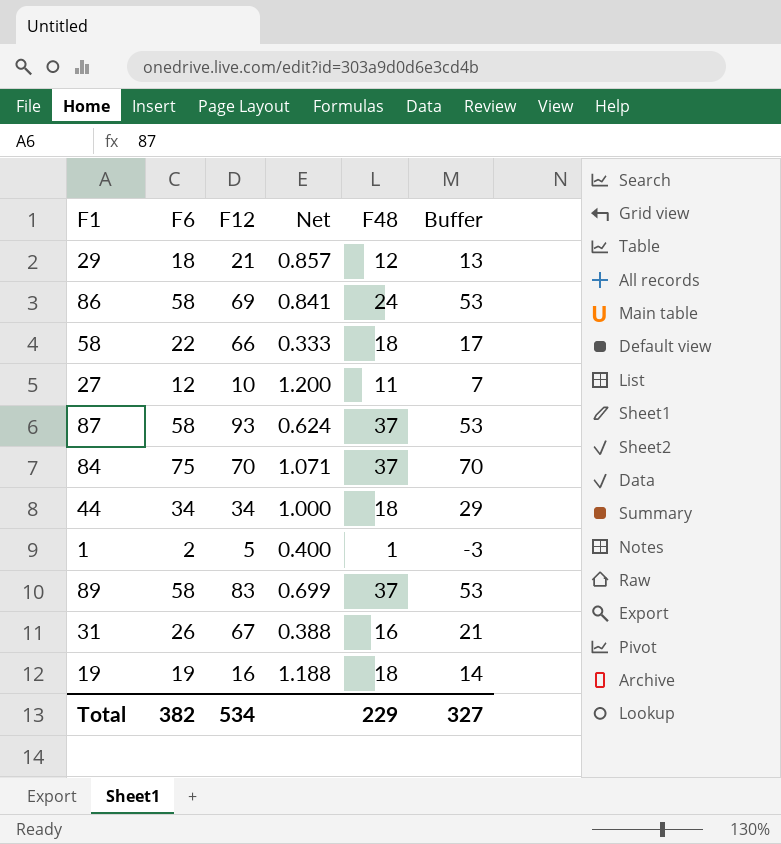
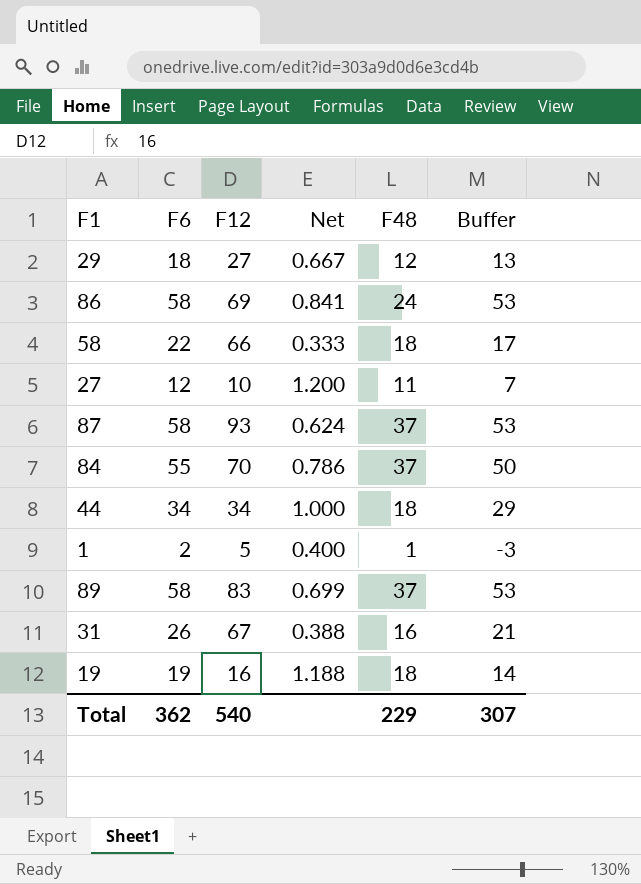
29 | F12: 21 -> 27
29 | Net: 0.857 -> 0.667
84 | F6: 75 -> 55
84 | Net: 1.071 -> 0.786
84 | Buffer: 70 -> 50
Total | F6: 382 -> 362
Total | F12: 534 -> 540
Total | Buffer: 327 -> 307

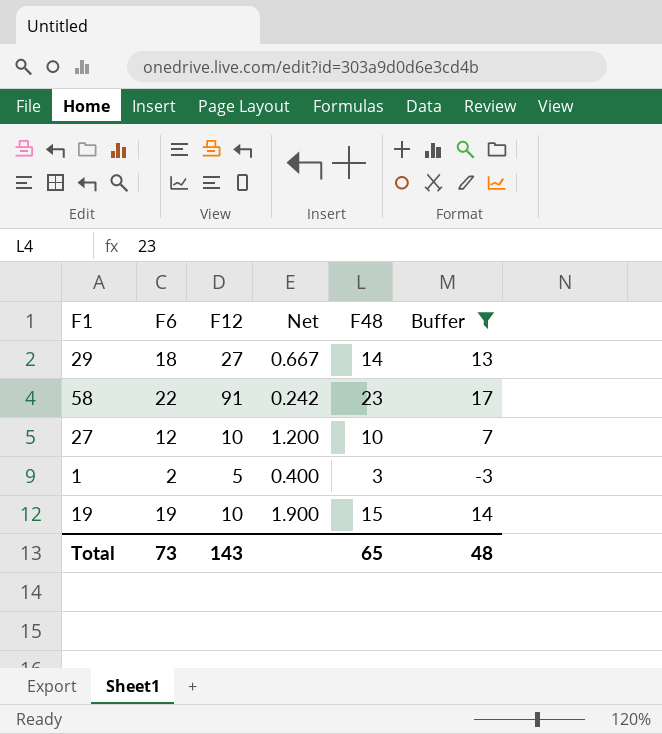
filter: none -> Buffer <= 17
29 | F48: 12 -> 14
58 | F12: 66 -> 91
58 | Net: 0.333 -> 0.242
58 | F48: 18 -> 23
27 | F48: 11 -> 10
1 | F48: 1 -> 3
19 | F12: 16 -> 10
19 | Net: 1.188 -> 1.900
19 | F48: 18 -> 15
Total | F6: 362 -> 73
Total | F12: 540 -> 143
Total | F48: 229 -> 65
Total | Buffer: 307 -> 48

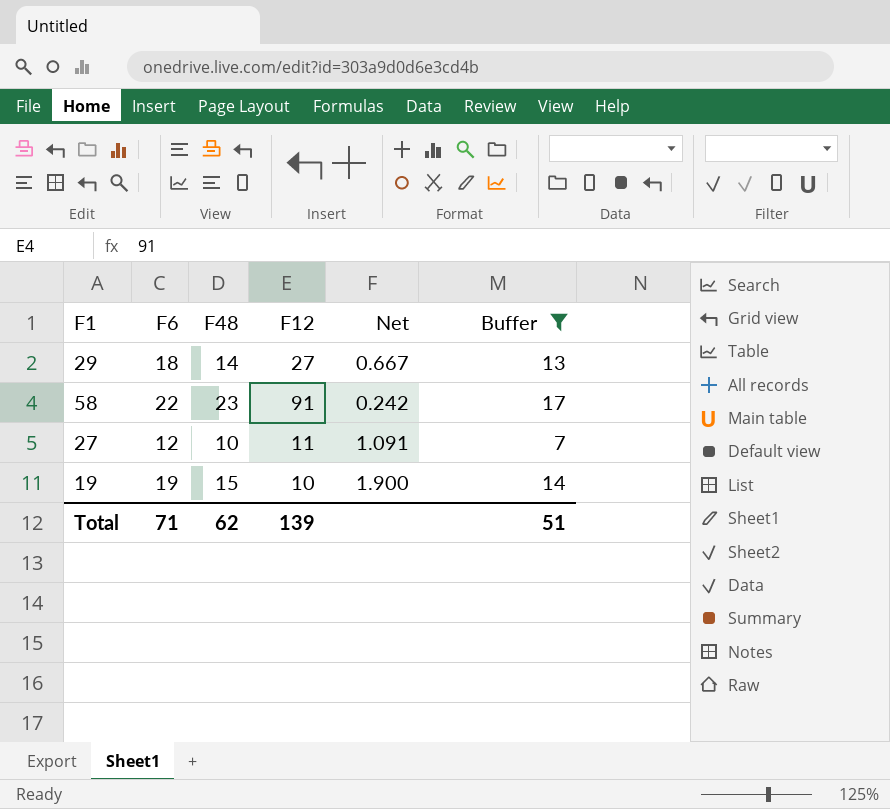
column F48 | position: 5 -> 3
row 1: 2 | 5 | 0.400 | 3 | -3 -> none
27 | F12: 10 -> 11
27 | Net: 1.200 -> 1.091
Total | F6: 73 -> 71
Total | F48: 65 -> 62
Total | F12: 143 -> 139
Total | Buffer: 48 -> 51

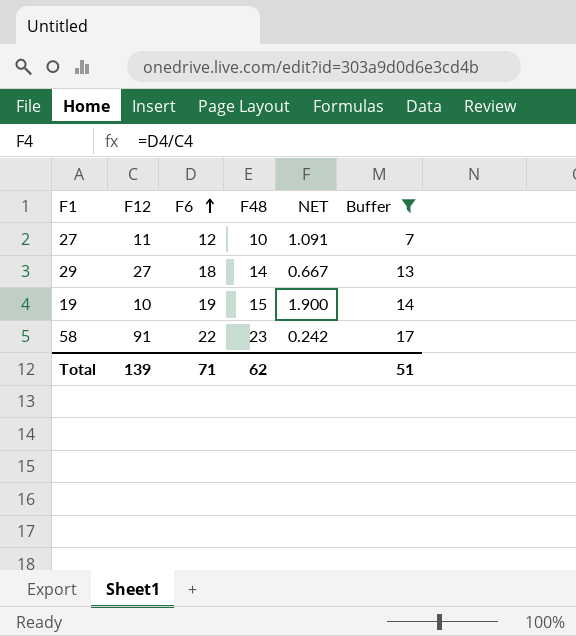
row order: none -> F6 ascending
column F12 | position: 4 -> 2
column name: Net -> NET

